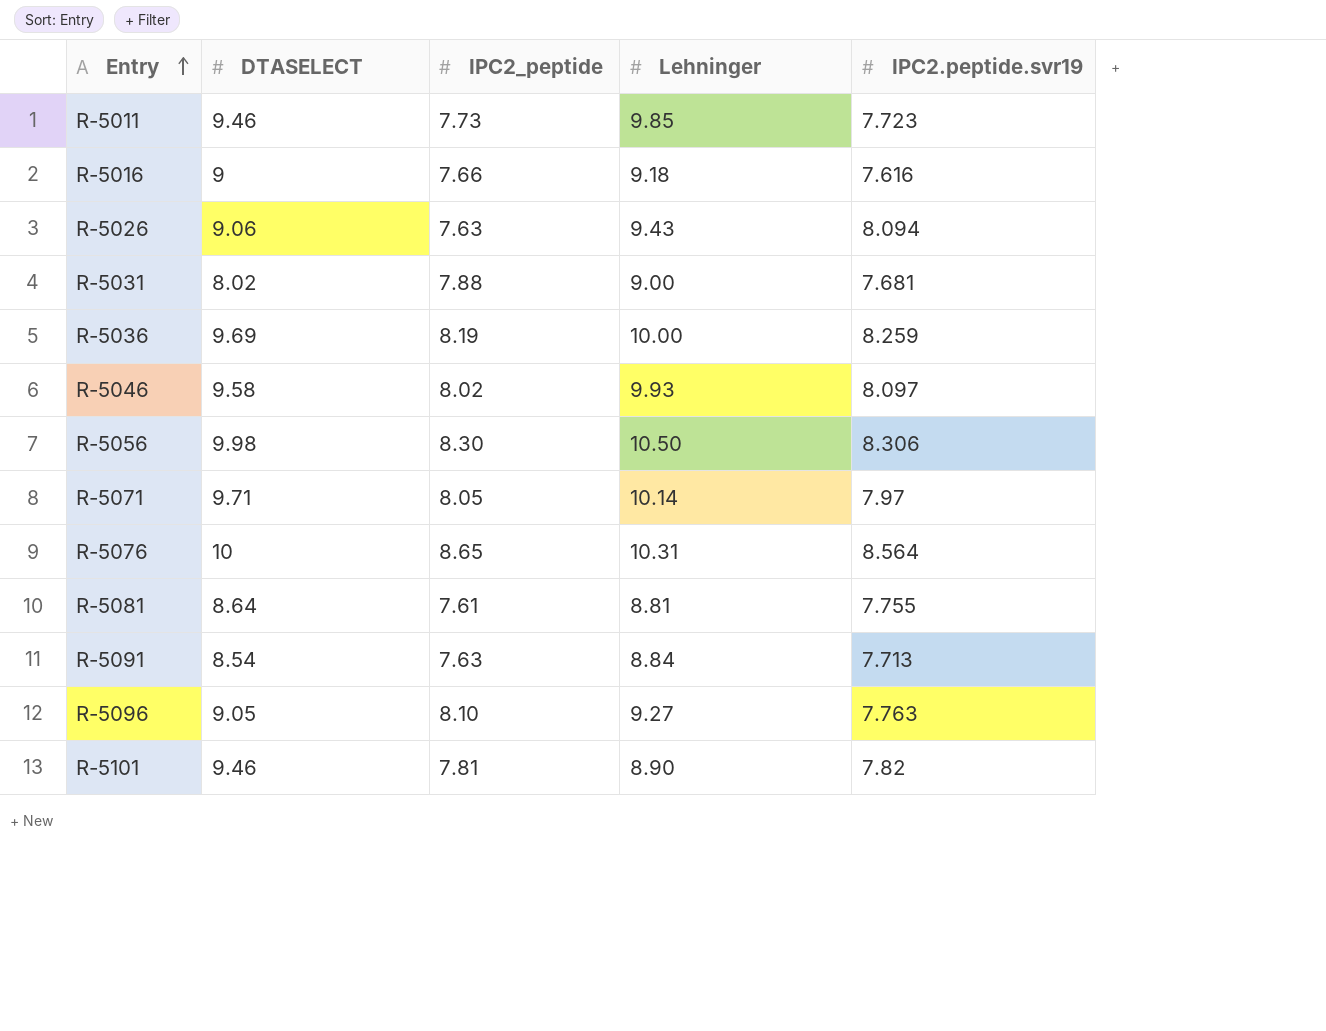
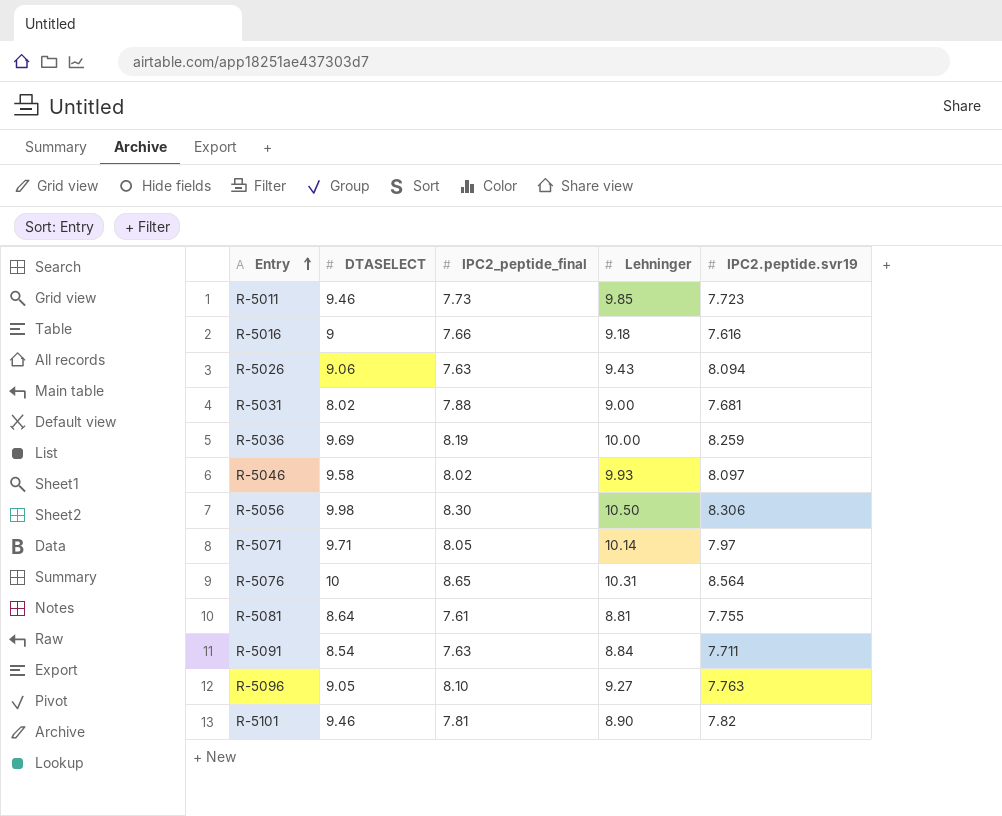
column name: IPC2_peptide -> IPC2_peptide_final
R-5091 | IPC2.peptide.svr19: 7.713 -> 7.711

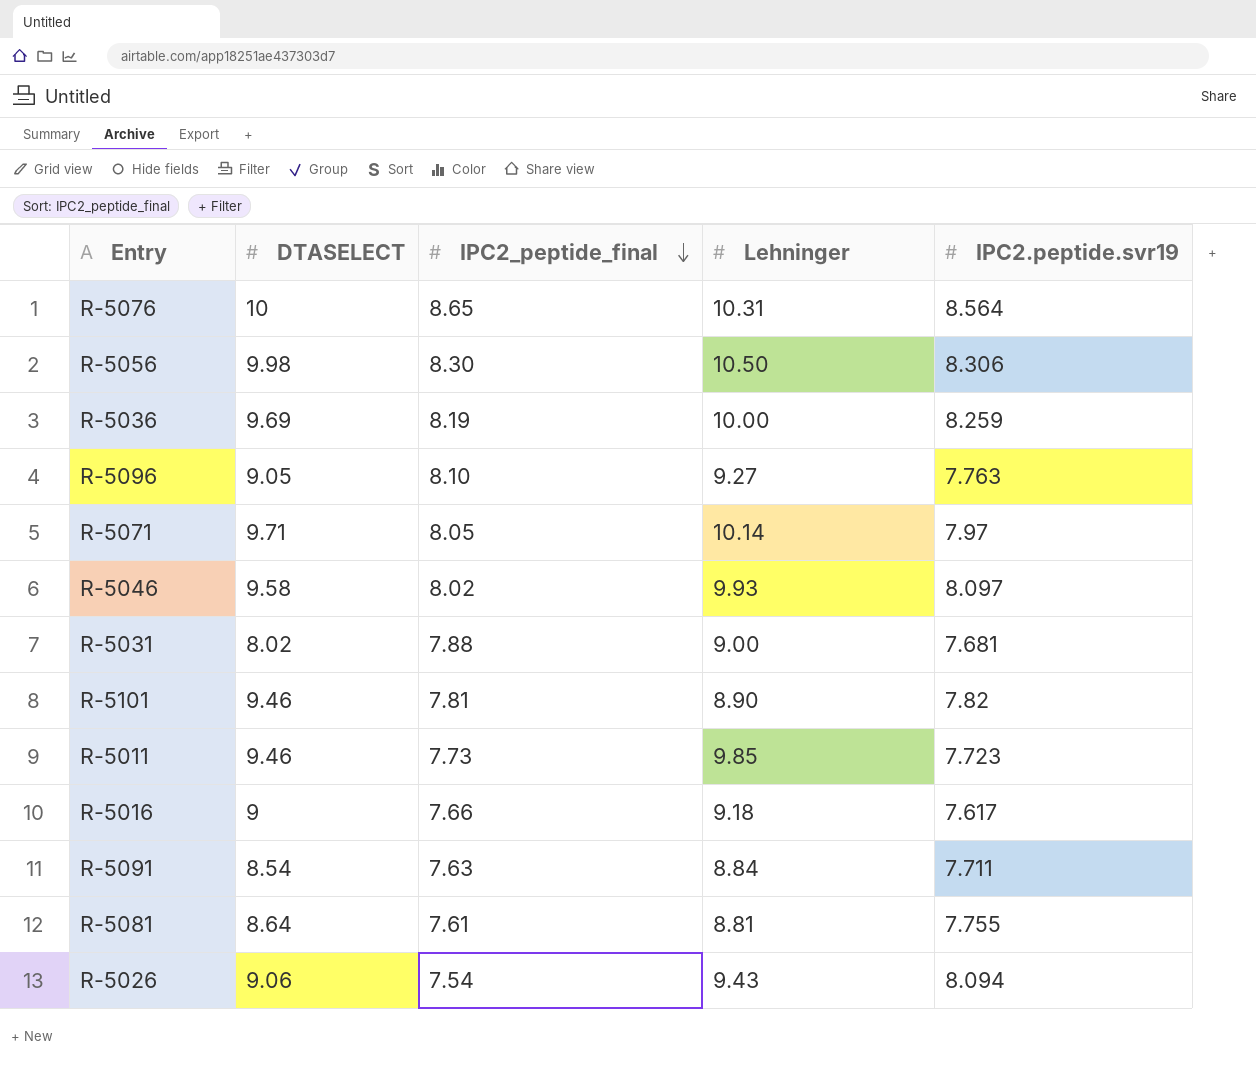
row order: Entry ascending -> IPC2_peptide_final descending
R-5016 | IPC2.peptide.svr19: 7.616 -> 7.617
R-5026 | IPC2_peptide_final: 7.63 -> 7.54

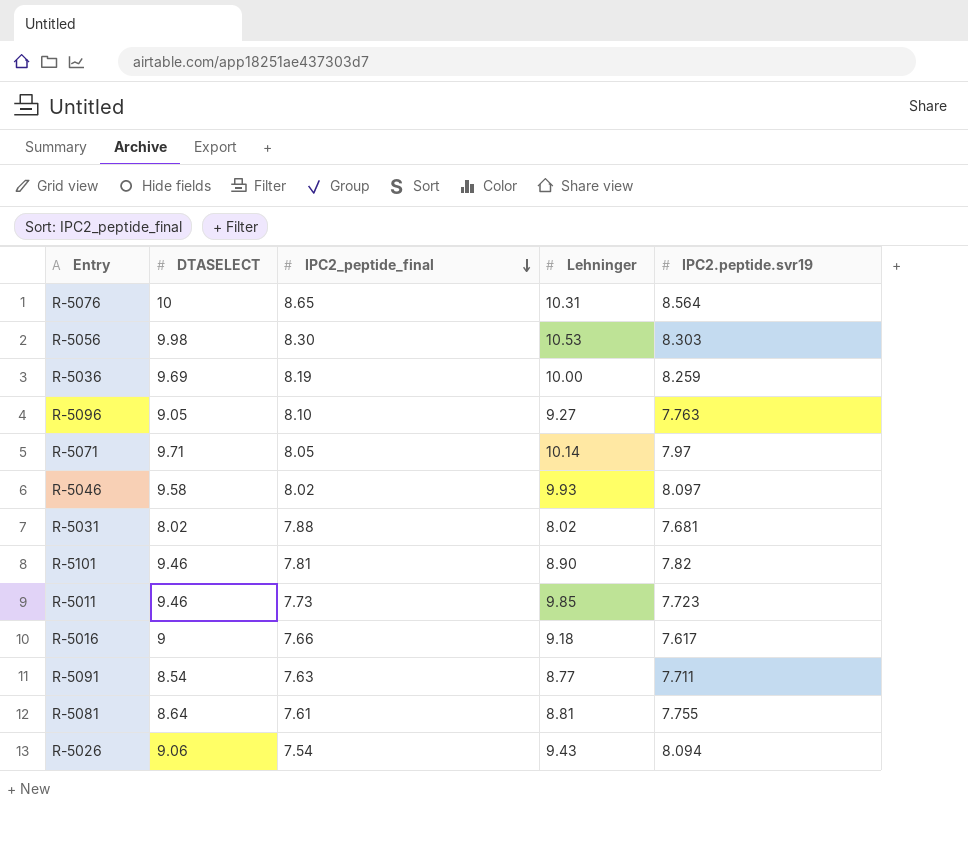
R-5056 | Lehninger: 10.50 -> 10.53
R-5056 | IPC2.peptide.svr19: 8.306 -> 8.303
R-5031 | Lehninger: 9.00 -> 8.02
R-5091 | Lehninger: 8.84 -> 8.77

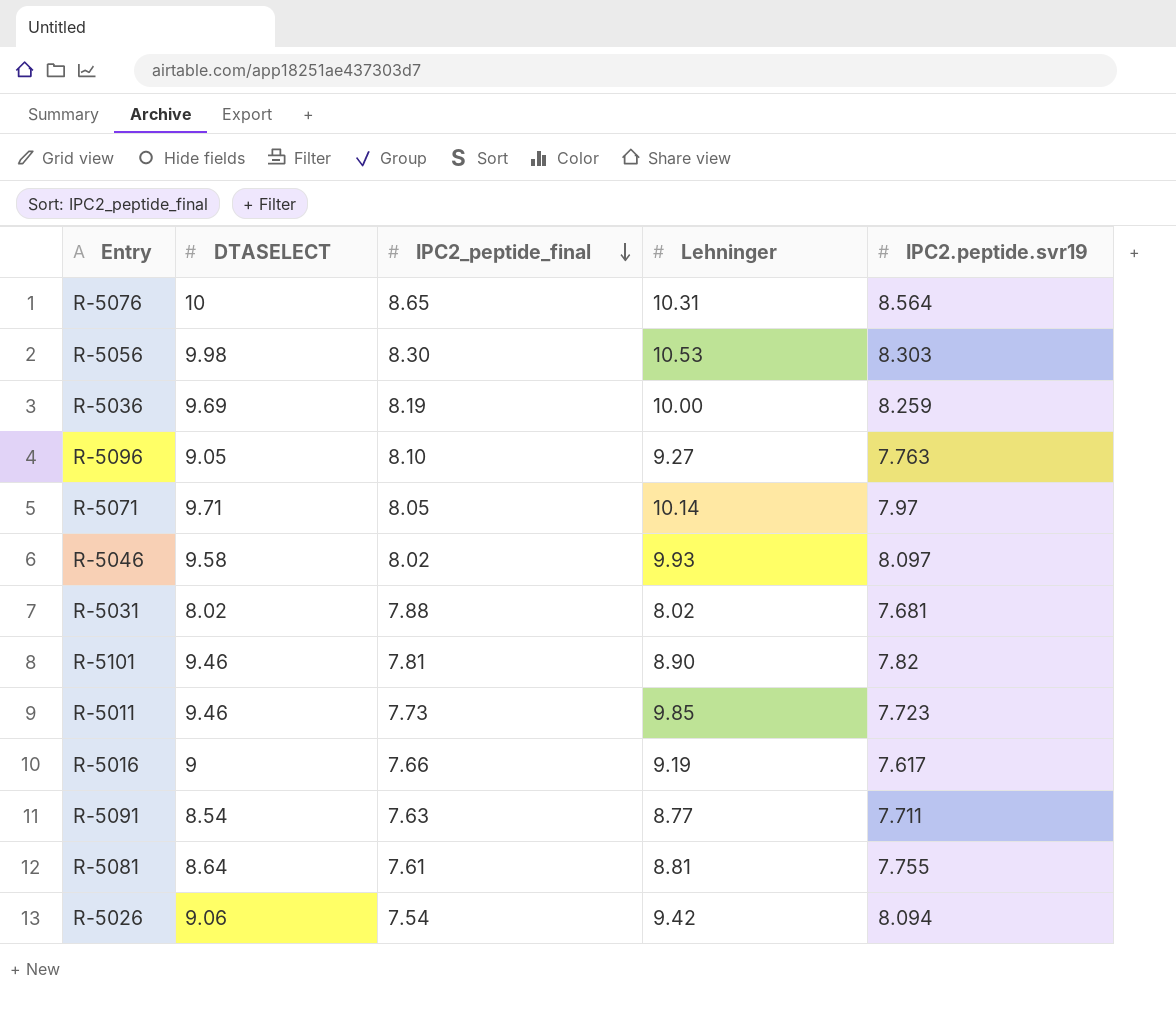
R-5016 | Lehninger: 9.18 -> 9.19
R-5026 | Lehninger: 9.43 -> 9.42

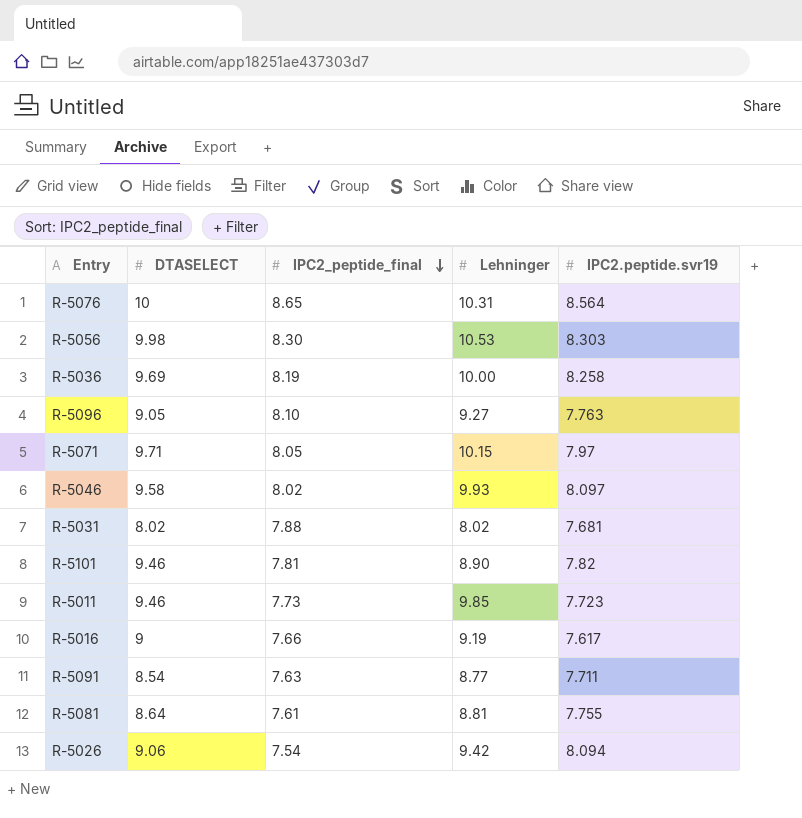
R-5036 | IPC2.peptide.svr19: 8.259 -> 8.258
R-5071 | Lehninger: 10.14 -> 10.15

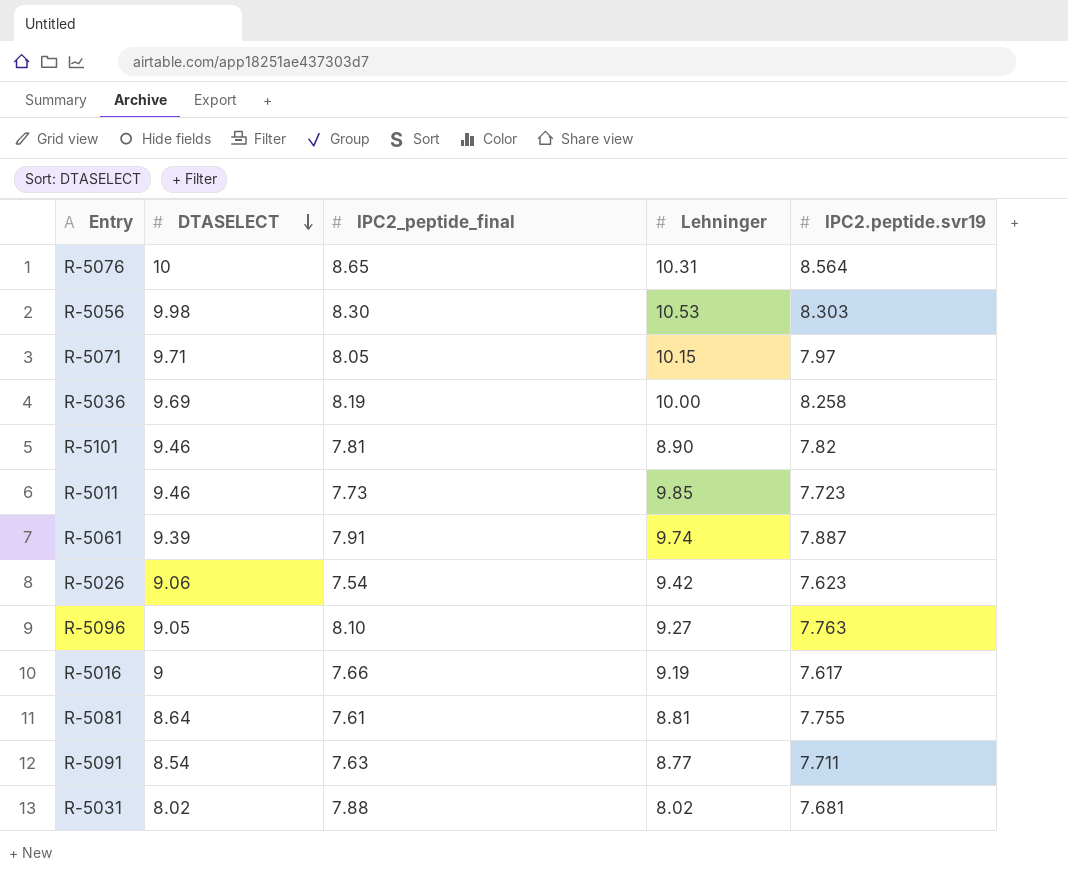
row order: IPC2_peptide_final descending -> DTASELECT descending
row R-5046: 9.58 | 8.02 | 9.93 | 8.097 -> none
row R-5061: none -> 9.39 | 7.91 | 9.74 | 7.887
R-5026 | IPC2.peptide.svr19: 8.094 -> 7.623

